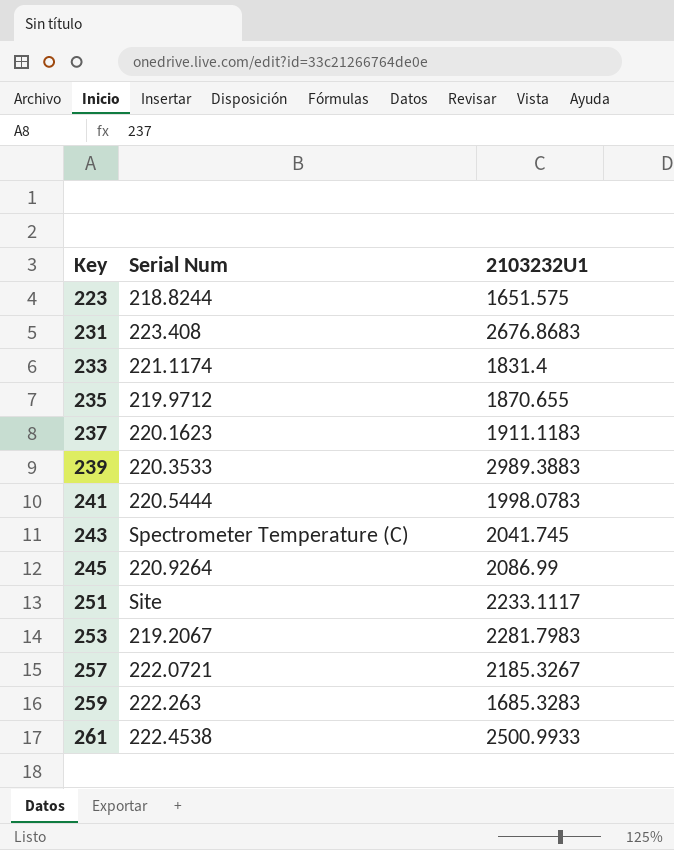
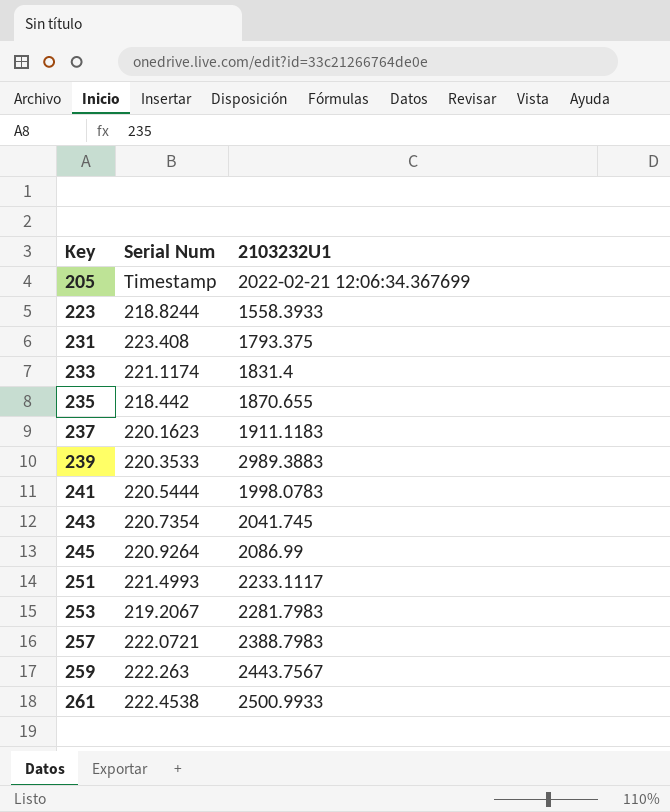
row 205: none -> Timestamp | 2022-02-21 12:06:34.367699
223 | 2103232U1: 1651.575 -> 1558.3933
231 | 2103232U1: 2676.8683 -> 1793.375
235 | Serial Num: 219.9712 -> 218.442
243 | Serial Num: Spectrometer Temperature (C) -> 220.7354
251 | Serial Num: Site -> 221.4993
257 | 2103232U1: 2185.3267 -> 2388.7983
259 | 2103232U1: 1685.3283 -> 2443.7567

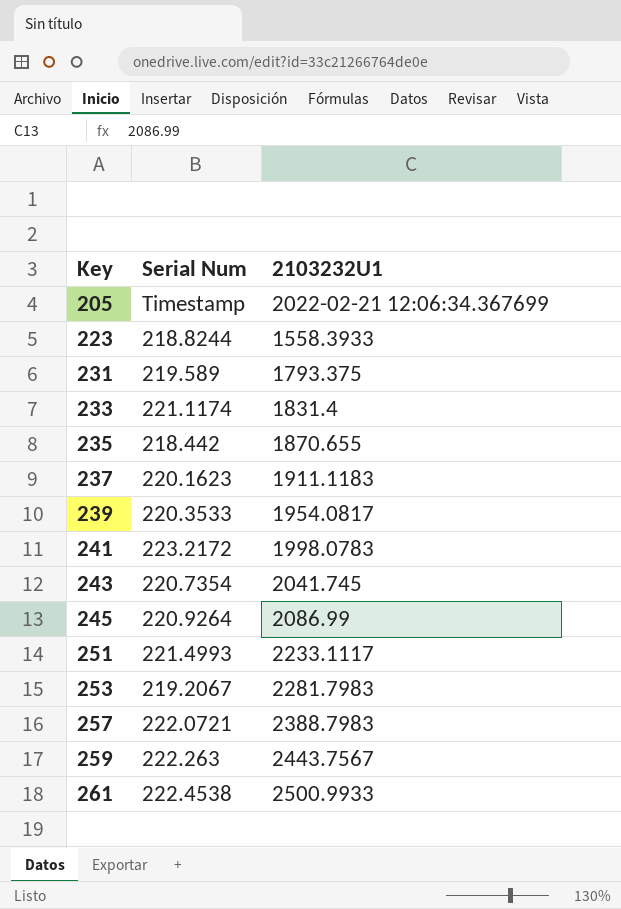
231 | Serial Num: 223.408 -> 219.589
239 | 2103232U1: 2989.3883 -> 1954.0817
241 | Serial Num: 220.5444 -> 223.2172

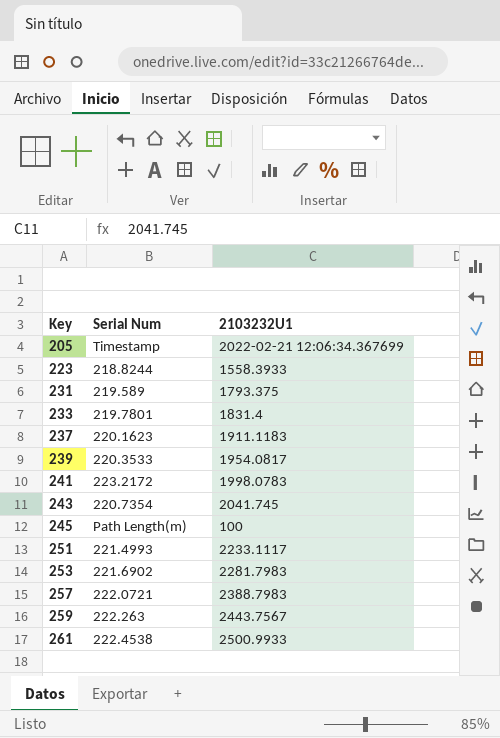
row 235: 218.442 | 1870.655 -> none
233 | Serial Num: 221.1174 -> 219.7801
245 | Serial Num: 220.9264 -> Path Length(m)
245 | 2103232U1: 2086.99 -> 100
253 | Serial Num: 219.2067 -> 221.6902

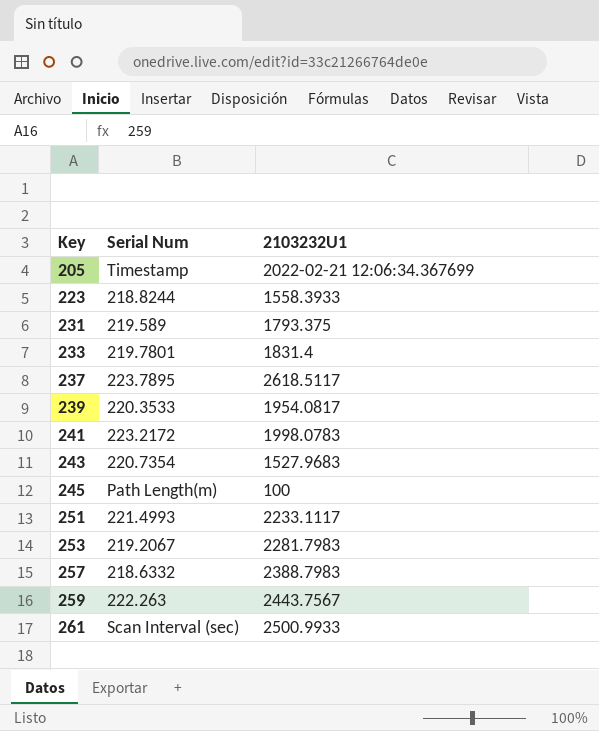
237 | Serial Num: 220.1623 -> 223.7895
237 | 2103232U1: 1911.1183 -> 2618.5117
243 | 2103232U1: 2041.745 -> 1527.9683
253 | Serial Num: 221.6902 -> 219.2067
257 | Serial Num: 222.0721 -> 218.6332
261 | Serial Num: 222.4538 -> Scan Interval (sec)

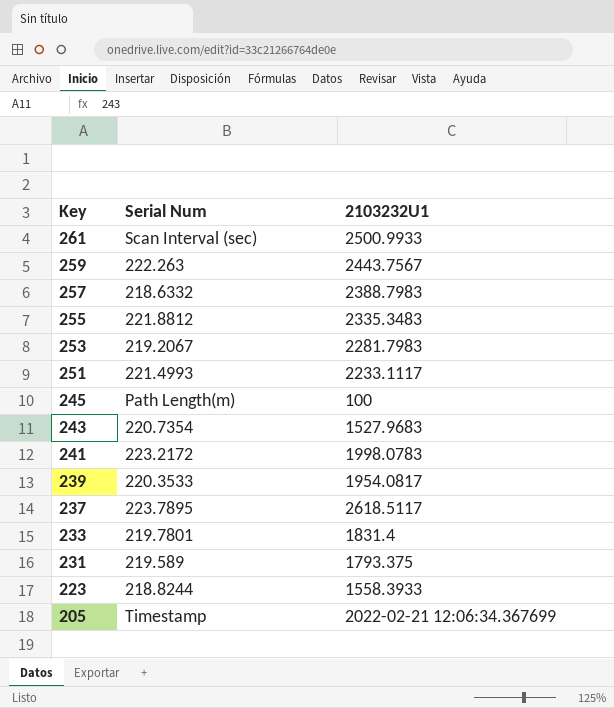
row order: Key ascending -> Key descending
row 255: none -> 221.8812 | 2335.3483

